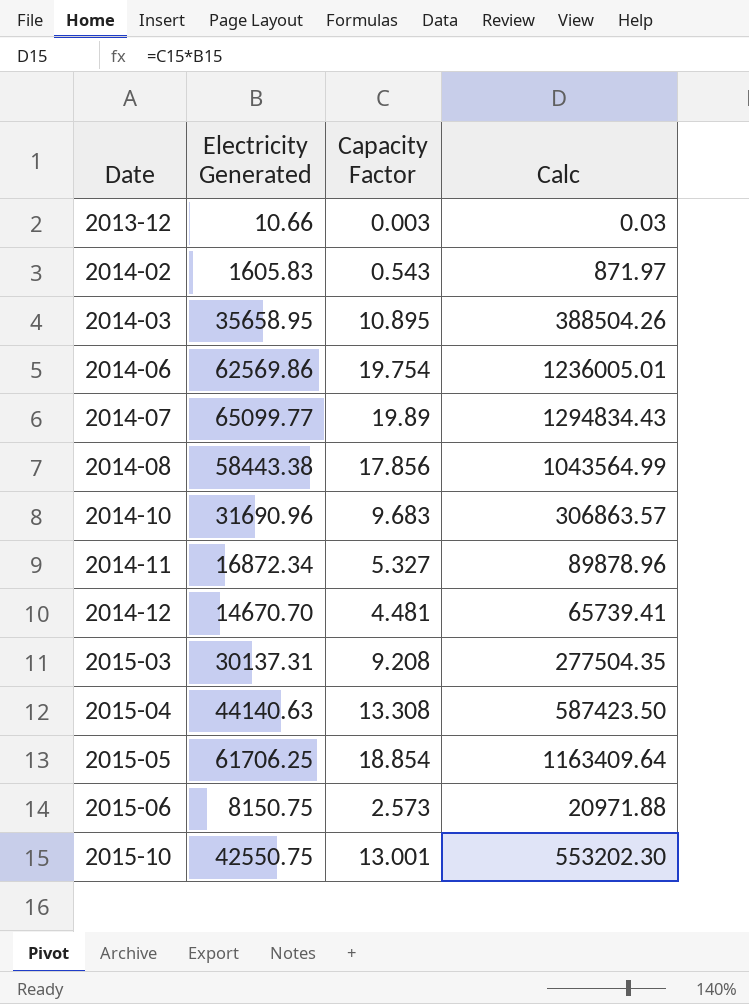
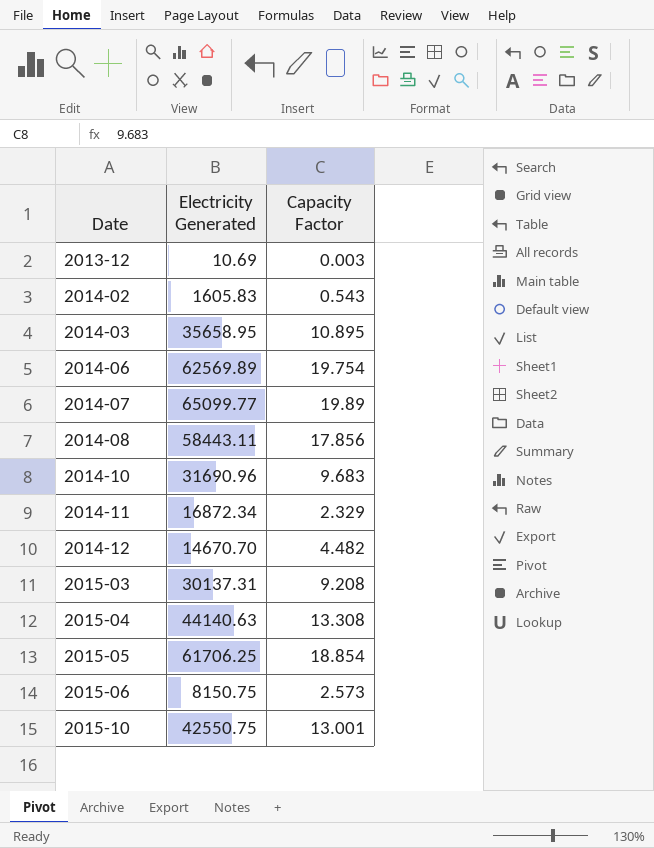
column Calc | formula: [Electricity Generated] * [Capacity Factor] -> none
2013-12 | Electricity Generated: 10.66 -> 10.69
2014-06 | Electricity Generated: 62569.86 -> 62569.89
2014-08 | Electricity Generated: 58443.38 -> 58443.11
2014-11 | Capacity Factor: 5.327 -> 2.329
2014-12 | Capacity Factor: 4.481 -> 4.482

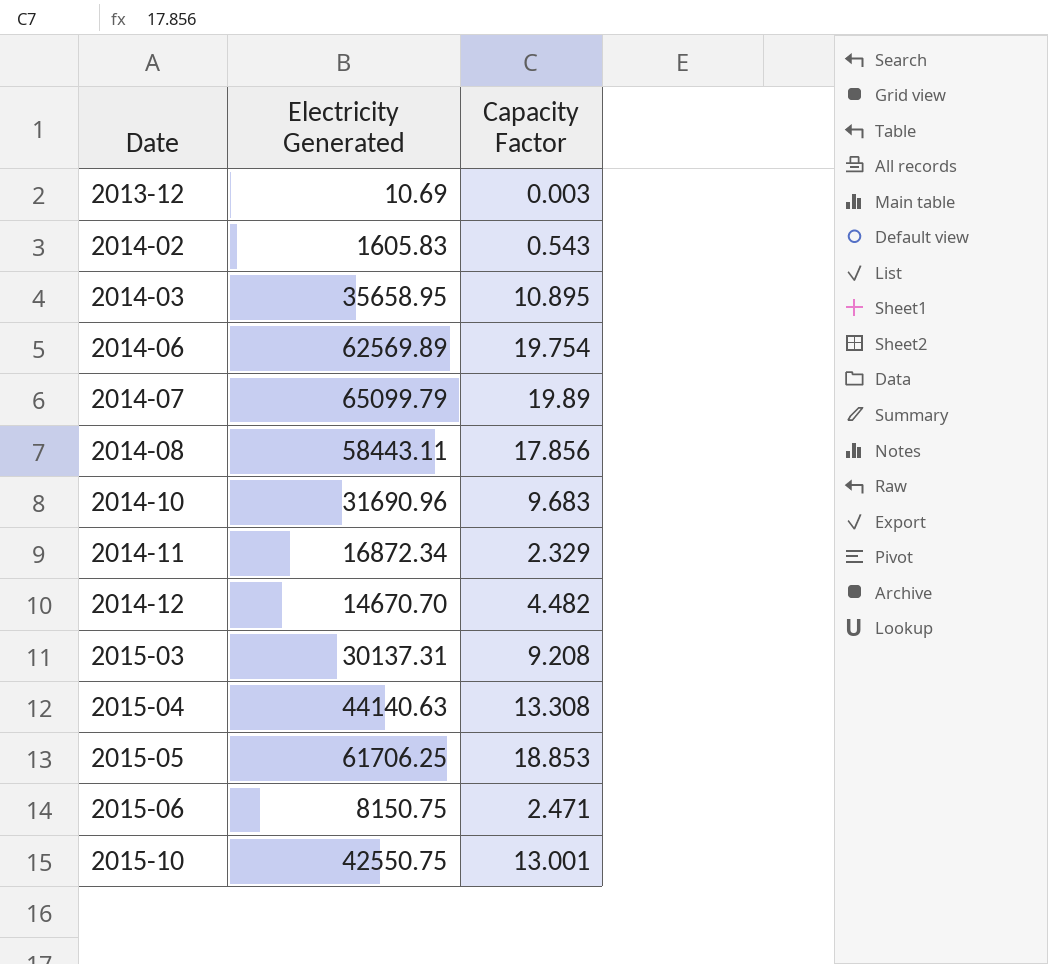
2014-07 | Electricity Generated: 65099.77 -> 65099.79
2015-05 | Capacity Factor: 18.854 -> 18.853
2015-06 | Capacity Factor: 2.573 -> 2.471

